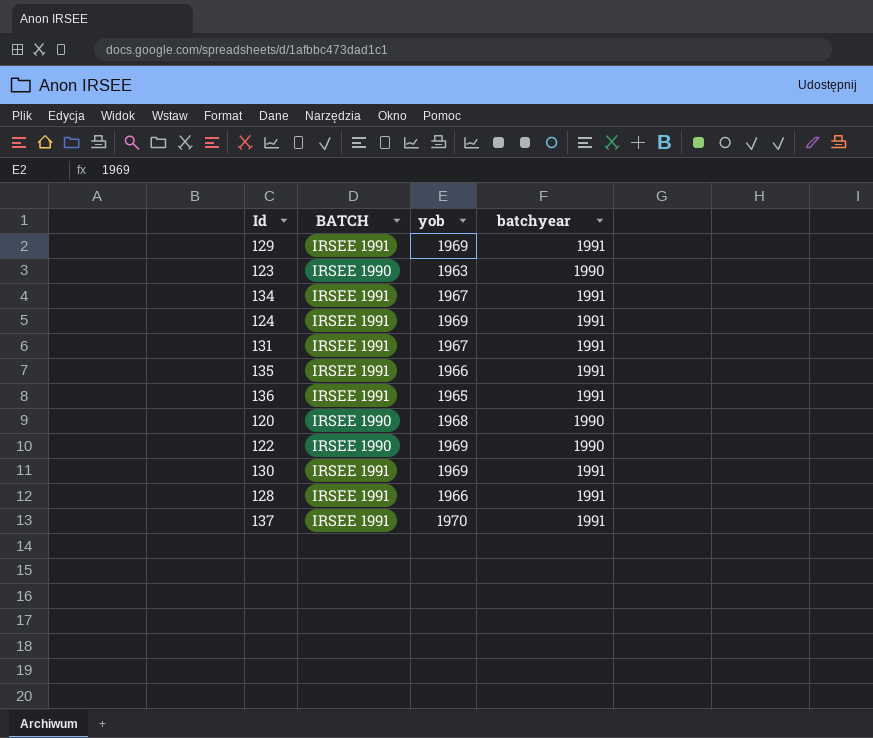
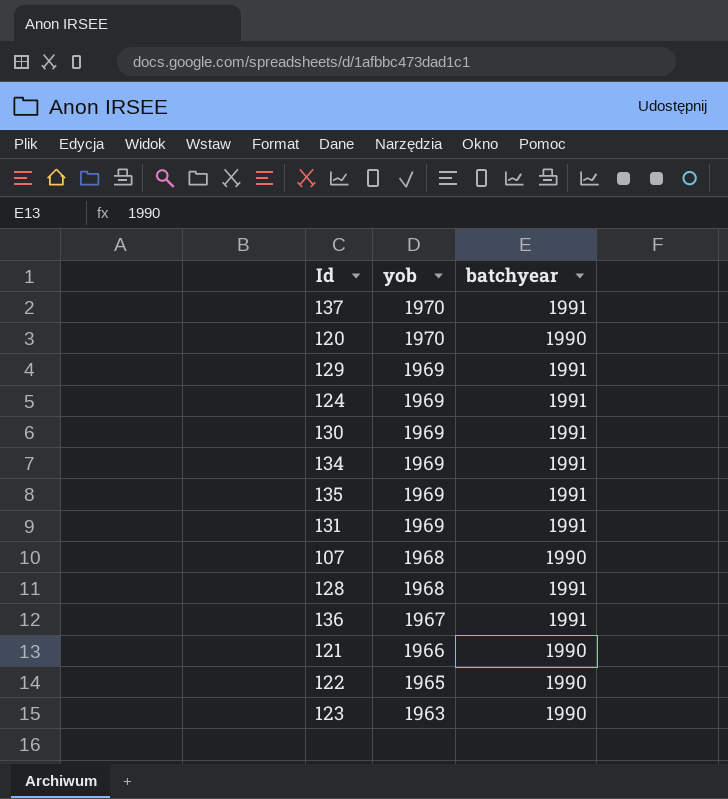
row order: none -> yob descending
column BATCH | position: 2 -> none
120 | yob: 1968 -> 1970
134 | yob: 1967 -> 1969
135 | yob: 1966 -> 1969
131 | yob: 1967 -> 1969
row 107: none -> 1968 | 1990
128 | yob: 1966 -> 1968
136 | yob: 1965 -> 1967
row 121: none -> 1966 | 1990
122 | yob: 1969 -> 1965

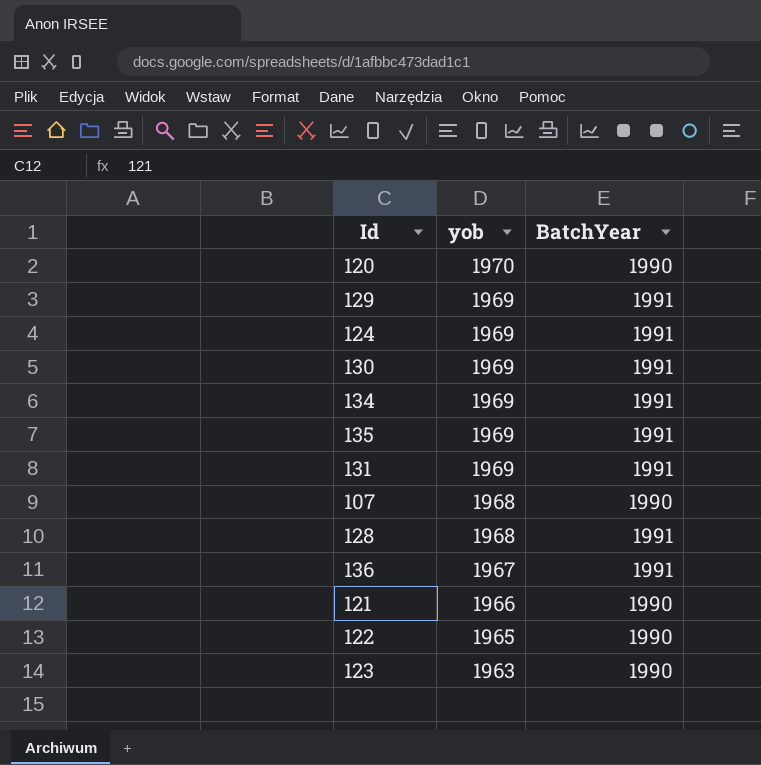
column name: batchyear -> BatchYear
row 137: 1970 | 1991 -> none

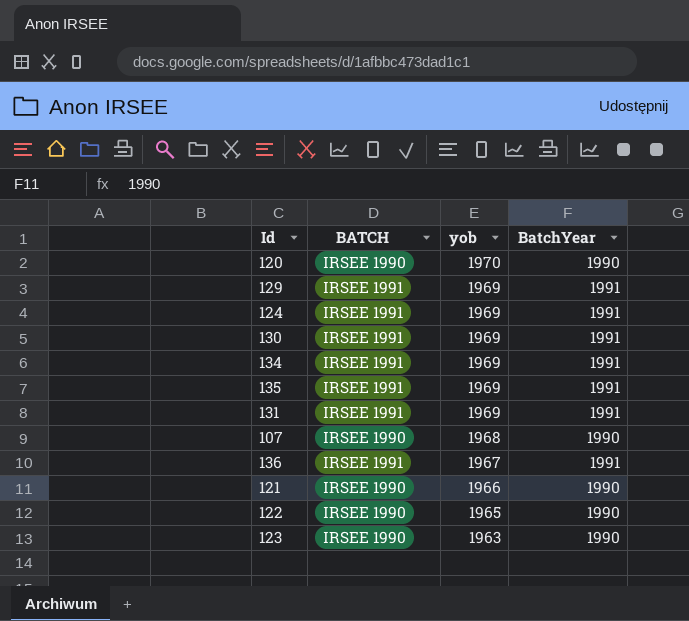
column BATCH | position: none -> 2
row 128: 1968 | 1991 -> none

